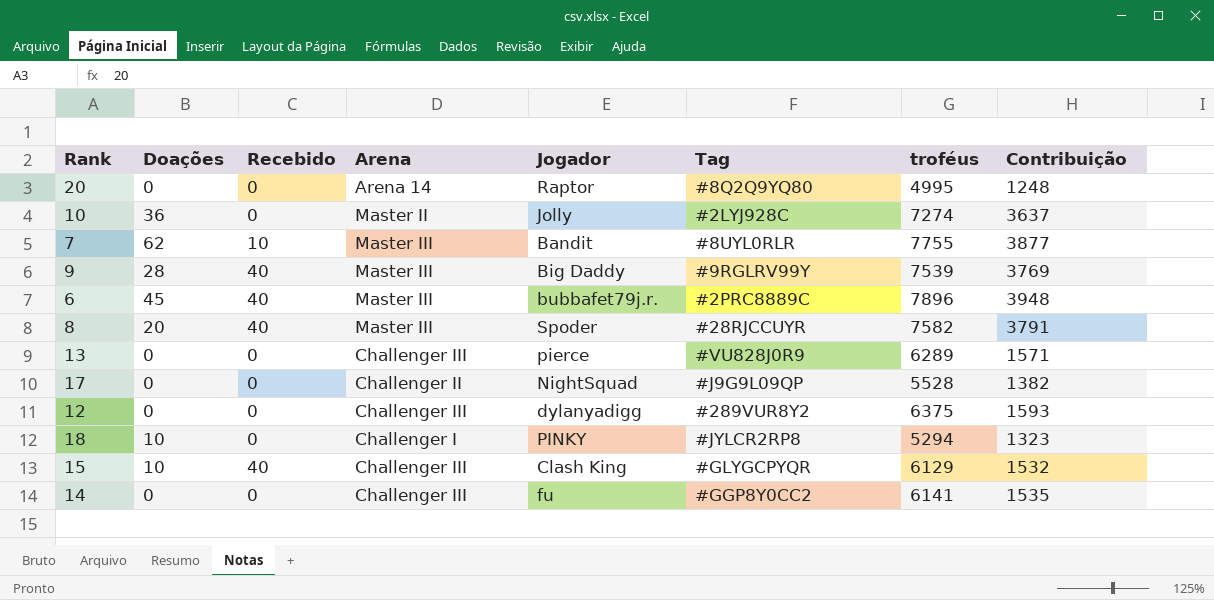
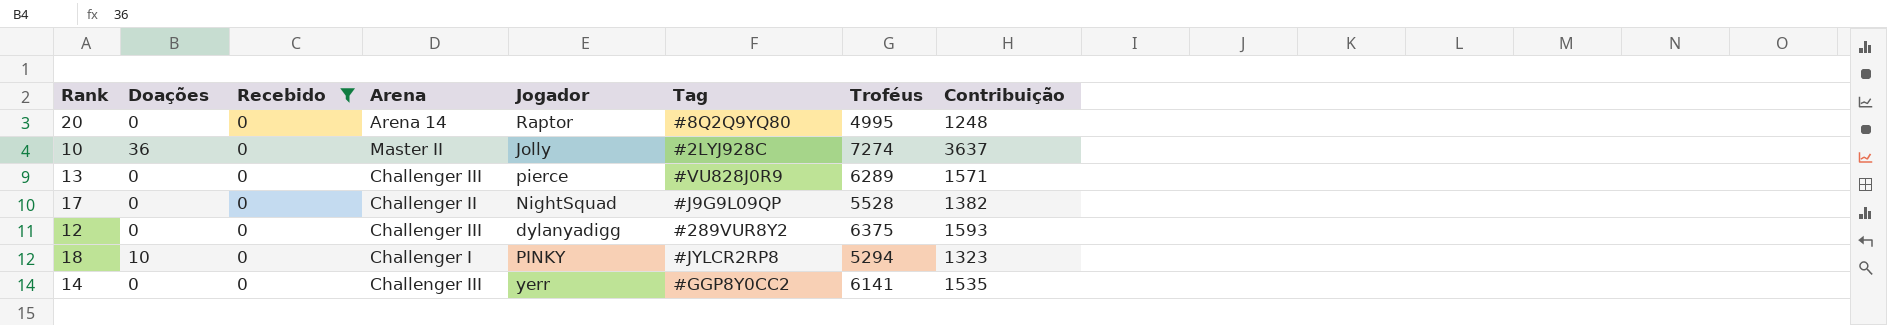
filter: none -> Recebido = 0
column name: troféus -> Troféus
14 | Jogador: fu -> yerr

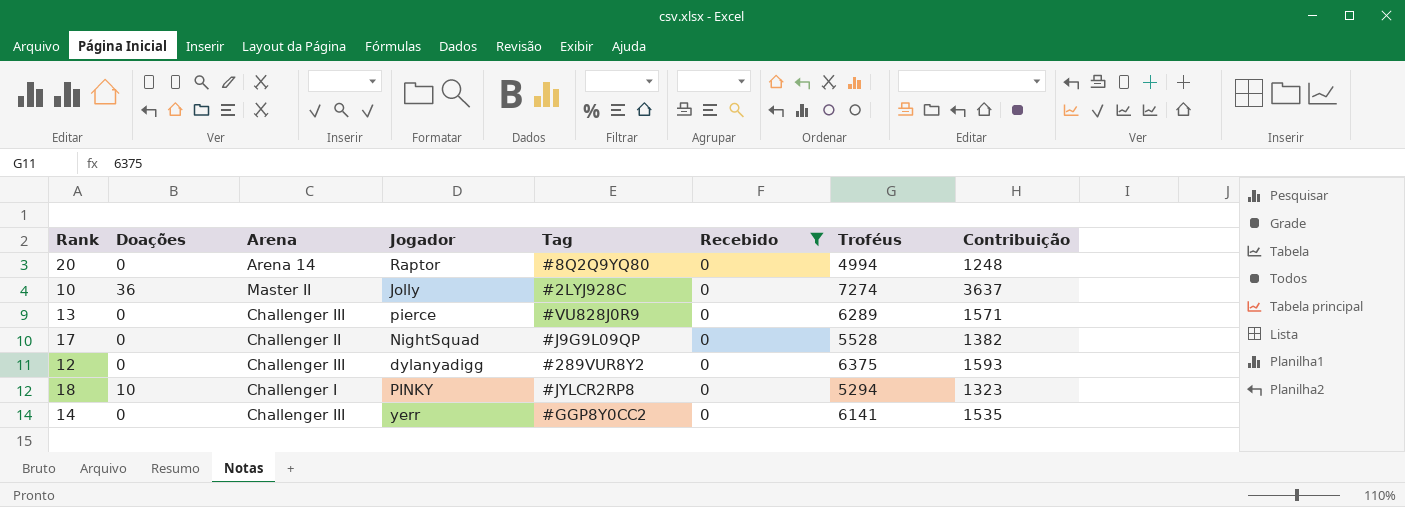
column Recebido | position: 3 -> 6
20 | Troféus: 4995 -> 4994

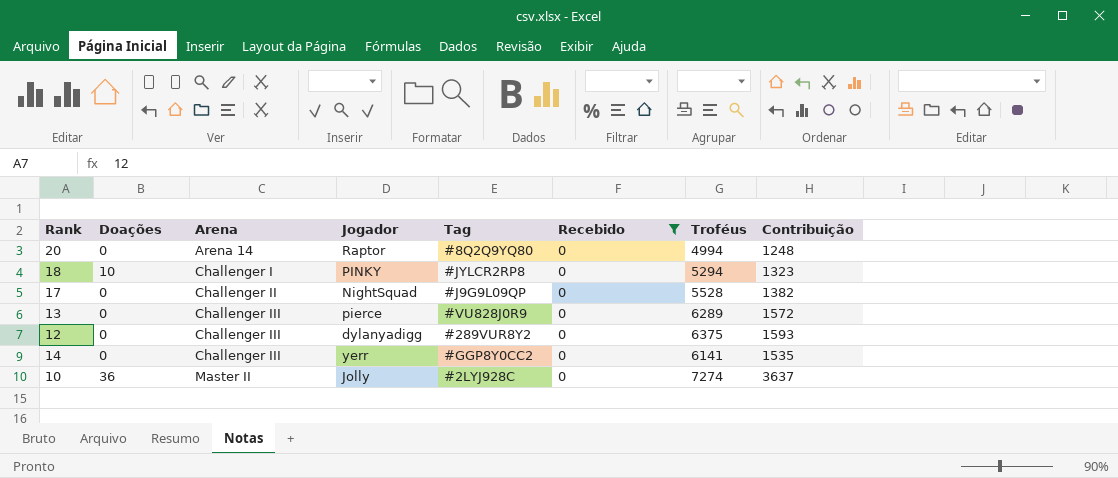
row order: none -> Arena ascending
13 | Contribuição: 1571 -> 1572

